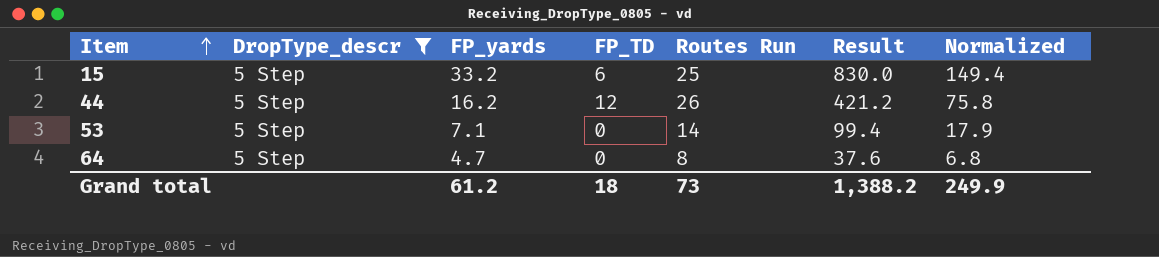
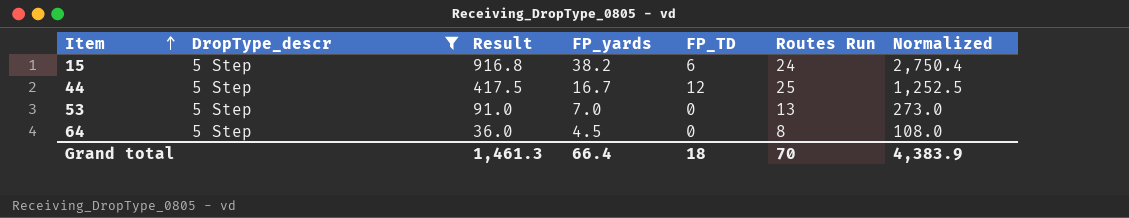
column Result | position: 6 -> 3
column Normalized | formula: [Result] * 0.18 -> [Result] * 3
15 | Result: 830.0 -> 916.8
15 | FP_yards: 33.2 -> 38.2
15 | Routes Run: 25 -> 24
44 | Result: 421.2 -> 417.5
44 | FP_yards: 16.2 -> 16.7
44 | Routes Run: 26 -> 25
53 | Result: 99.4 -> 91.0
53 | FP_yards: 7.1 -> 7.0
53 | Routes Run: 14 -> 13
64 | Result: 37.6 -> 36.0
64 | FP_yards: 4.7 -> 4.5
Grand total | Result: 1,388.2 -> 1,461.3
Grand total | FP_yards: 61.2 -> 66.4
Grand total | Routes Run: 73 -> 70
Grand total | Normalized: 249.9 -> 4,383.9

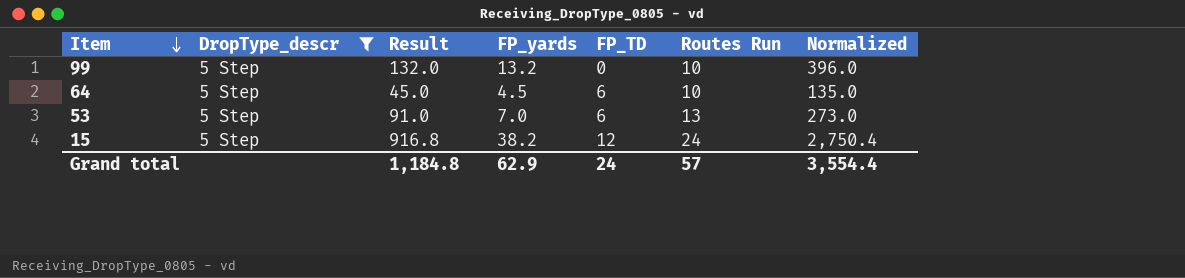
row order: Item ascending -> Item descending
row 44: 5 Step | 417.5 | 16.7 | 12 | 25 | 1,252.5 -> none
row 99: none -> 5 Step | 132.0 | 13.2 | 0 | 10 | 396.0
64 | Result: 36.0 -> 45.0
64 | FP_TD: 0 -> 6
64 | Routes Run: 8 -> 10
64 | Normalized: 108.0 -> 135.0
53 | FP_TD: 0 -> 6
15 | FP_TD: 6 -> 12
Grand total | Result: 1,461.3 -> 1,184.8
Grand total | FP_yards: 66.4 -> 62.9
Grand total | FP_TD: 18 -> 24
Grand total | Routes Run: 70 -> 57
Grand total | Normalized: 4,383.9 -> 3,554.4

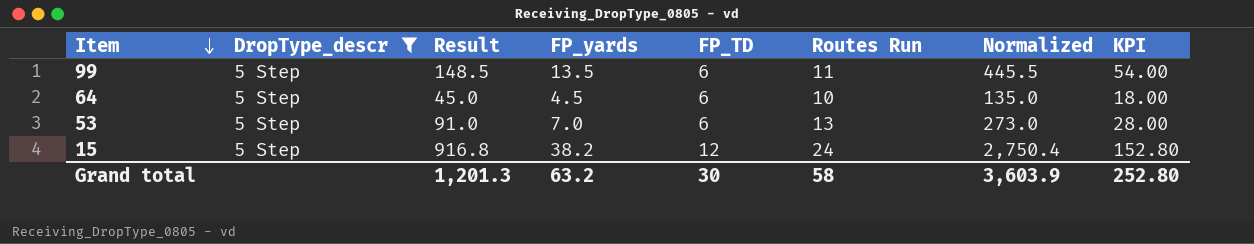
column KPI | formula: none -> [FP_yards] * 4
99 | Result: 132.0 -> 148.5
99 | FP_yards: 13.2 -> 13.5
99 | FP_TD: 0 -> 6
99 | Routes Run: 10 -> 11
99 | Normalized: 396.0 -> 445.5
Grand total | Result: 1,184.8 -> 1,201.3
Grand total | FP_yards: 62.9 -> 63.2
Grand total | FP_TD: 24 -> 30
Grand total | Routes Run: 57 -> 58
Grand total | Normalized: 3,554.4 -> 3,603.9

